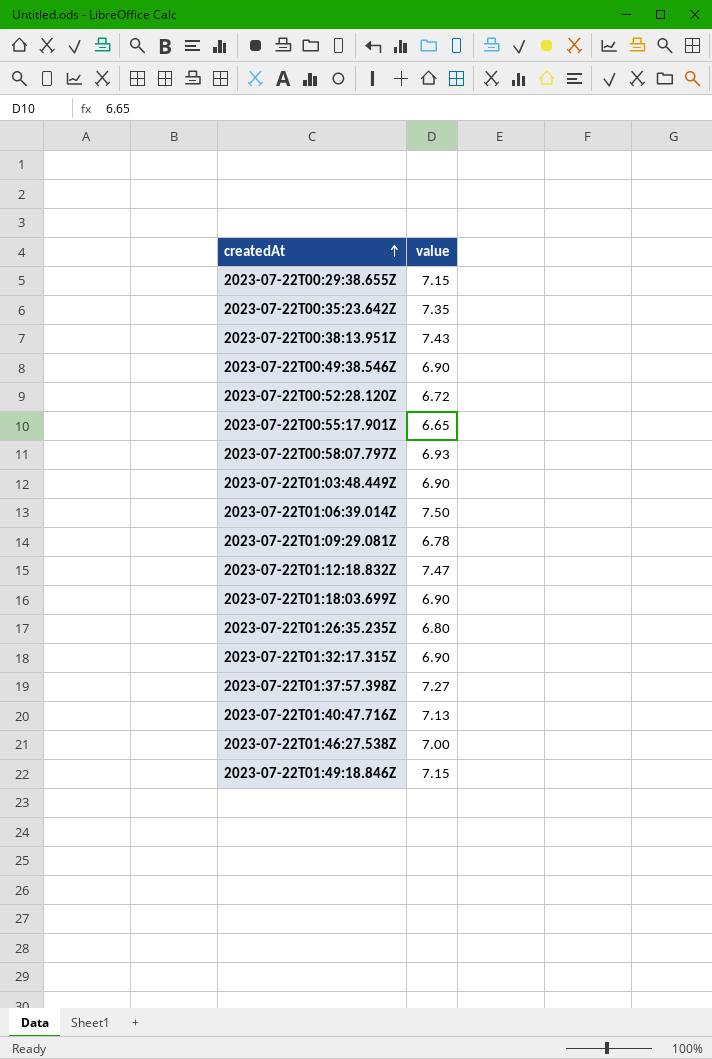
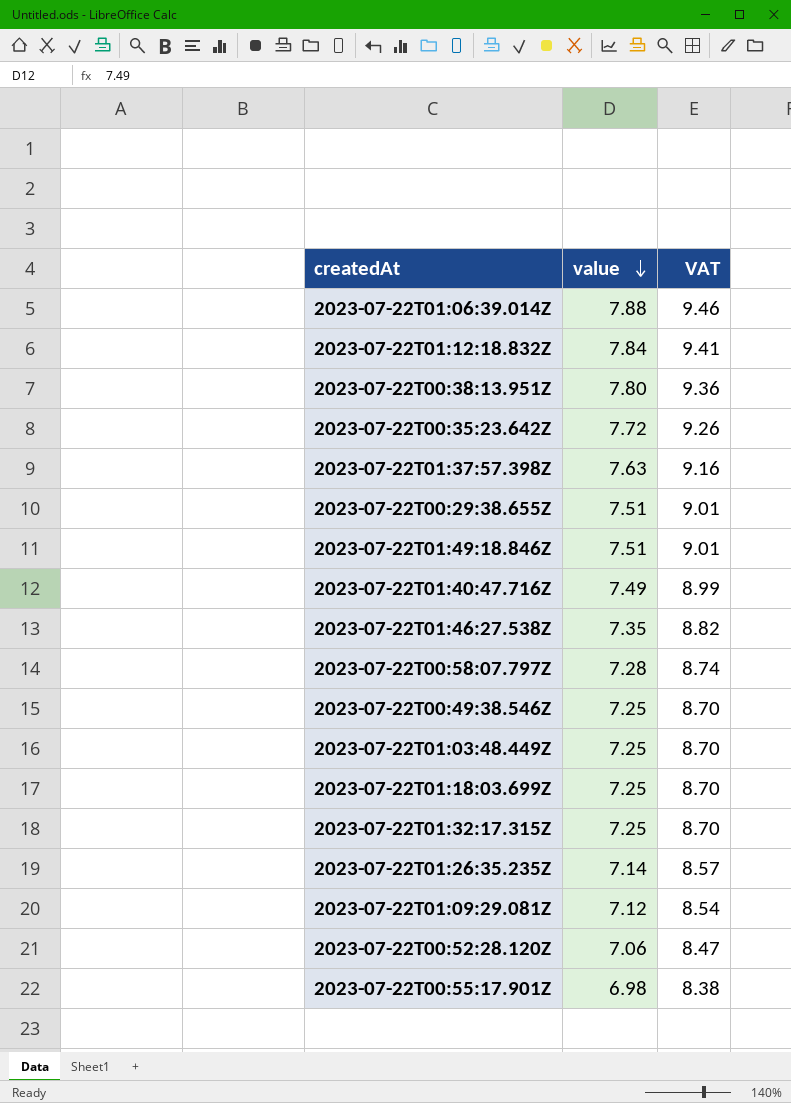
row order: createdAt ascending -> value descending
column VAT | formula: none -> [value] * 1.2
2023-07-22T01:06:39.014Z | value: 7.50 -> 7.88
2023-07-22T01:12:18.832Z | value: 7.47 -> 7.84
2023-07-22T00:38:13.951Z | value: 7.43 -> 7.80
2023-07-22T00:35:23.642Z | value: 7.35 -> 7.72
2023-07-22T01:37:57.398Z | value: 7.27 -> 7.63
2023-07-22T00:29:38.655Z | value: 7.15 -> 7.51
2023-07-22T01:49:18.846Z | value: 7.15 -> 7.51
2023-07-22T01:40:47.716Z | value: 7.13 -> 7.49
2023-07-22T01:46:27.538Z | value: 7.00 -> 7.35
2023-07-22T00:58:07.797Z | value: 6.93 -> 7.28
2023-07-22T00:49:38.546Z | value: 6.90 -> 7.25
2023-07-22T01:03:48.449Z | value: 6.90 -> 7.25
2023-07-22T01:18:03.699Z | value: 6.90 -> 7.25
2023-07-22T01:32:17.315Z | value: 6.90 -> 7.25
2023-07-22T01:26:35.235Z | value: 6.80 -> 7.14
2023-07-22T01:09:29.081Z | value: 6.78 -> 7.12
2023-07-22T00:52:28.120Z | value: 6.72 -> 7.06
2023-07-22T00:55:17.901Z | value: 6.65 -> 6.98

